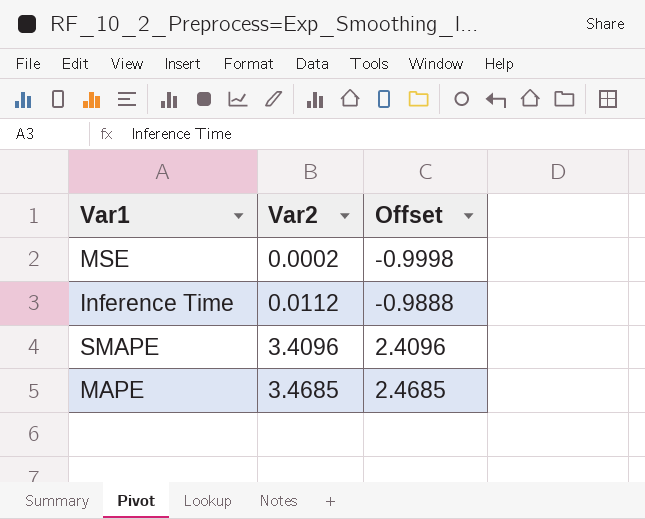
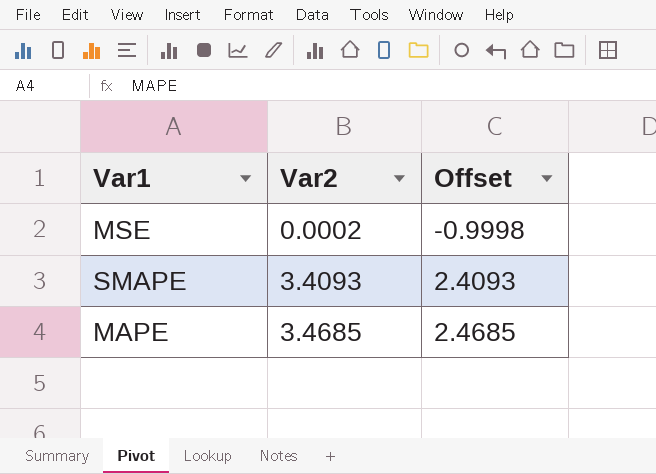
row Inference Time: 0.0112 | -0.9888 -> none
SMAPE | Var2: 3.4096 -> 3.4093
SMAPE | Offset: 2.4096 -> 2.4093

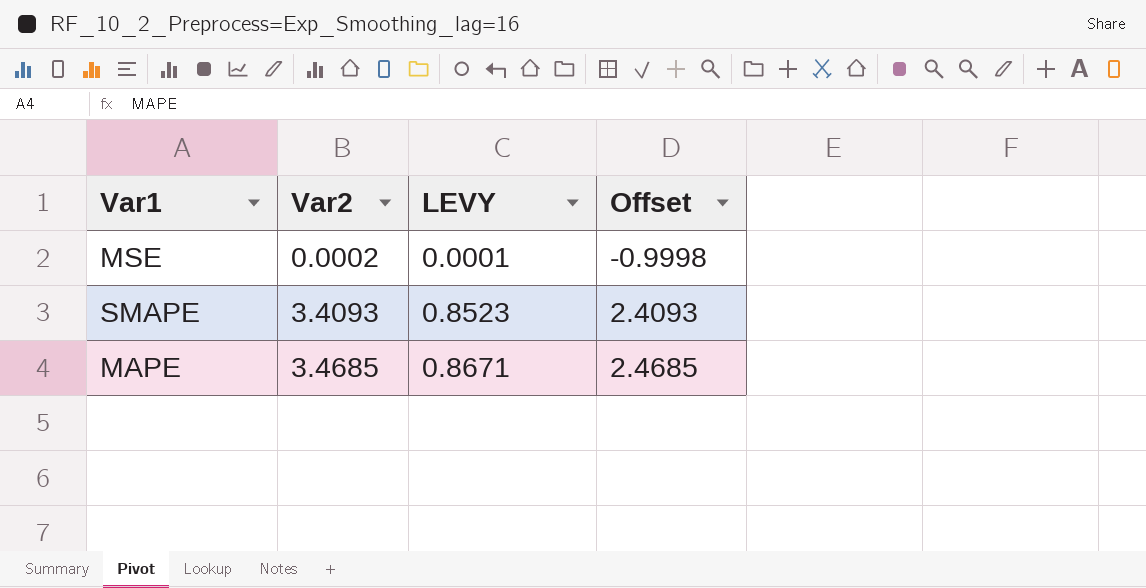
column LEVY | formula: none -> [Var2] * 0.25

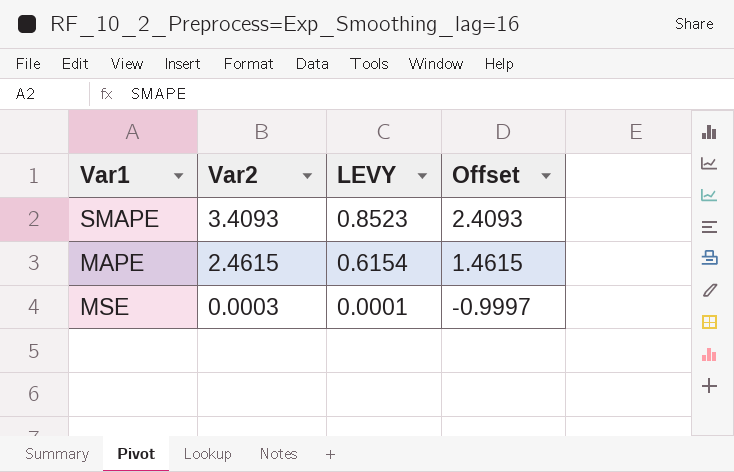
row order: Var2 ascending -> Var2 descending
MAPE | Var2: 3.4685 -> 2.4615
MAPE | LEVY: 0.8671 -> 0.6154
MAPE | Offset: 2.4685 -> 1.4615
MSE | Var2: 0.0002 -> 0.0003
MSE | Offset: -0.9998 -> -0.9997

